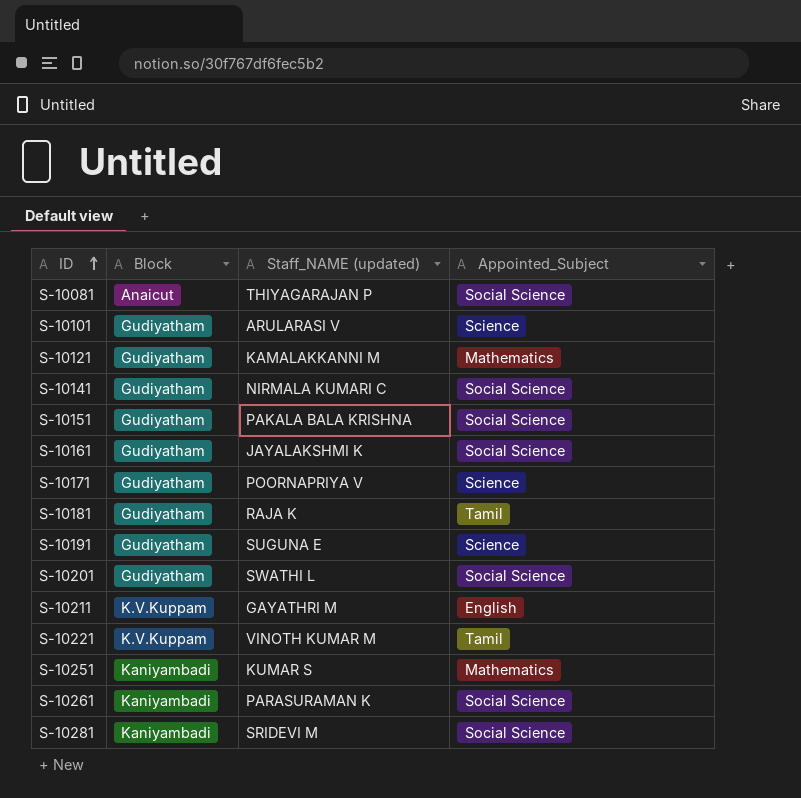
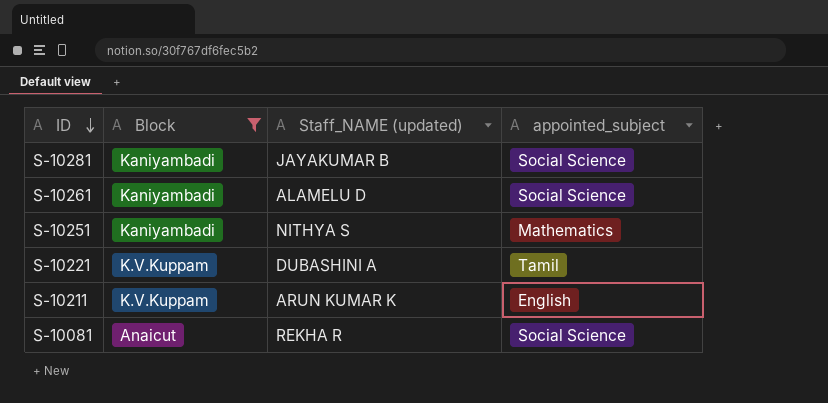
filter: none -> Block != Gudiyatham
row order: ID ascending -> ID descending
column name: Appointed_Subject -> appointed_subject
S-10281 | Staff_NAME (updated): SRIDEVI M -> JAYAKUMAR B
S-10261 | Staff_NAME (updated): PARASURAMAN K -> ALAMELU D
S-10251 | Staff_NAME (updated): KUMAR S -> NITHYA S
S-10221 | Staff_NAME (updated): VINOTH KUMAR M -> DUBASHINI A
S-10211 | Staff_NAME (updated): GAYATHRI M -> ARUN KUMAR K
S-10081 | Staff_NAME (updated): THIYAGARAJAN P -> REKHA R

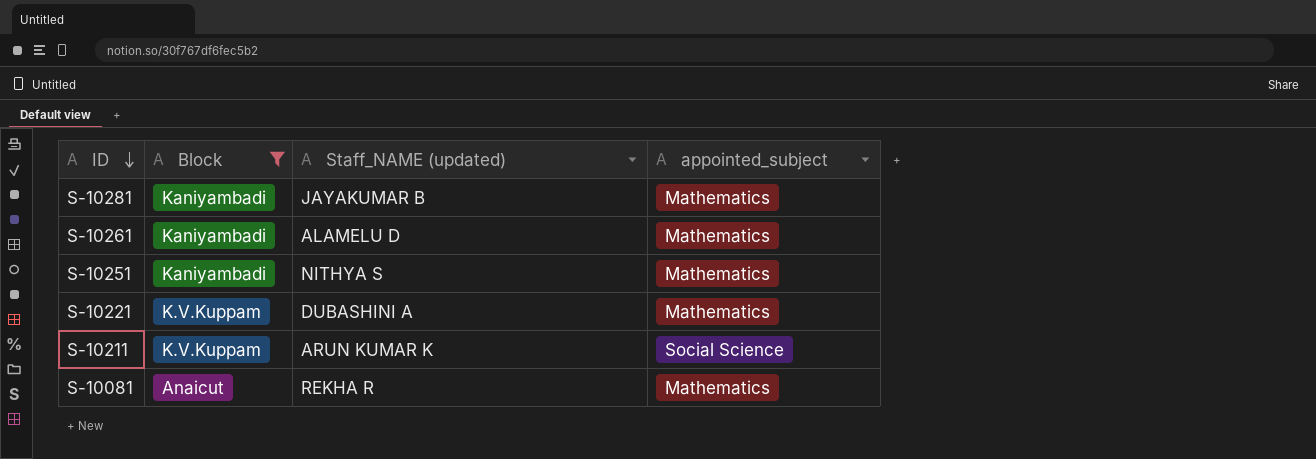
S-10281 | appointed_subject: Social Science -> Mathematics
S-10261 | appointed_subject: Social Science -> Mathematics
S-10221 | appointed_subject: Tamil -> Mathematics
S-10211 | appointed_subject: English -> Social Science
S-10081 | appointed_subject: Social Science -> Mathematics

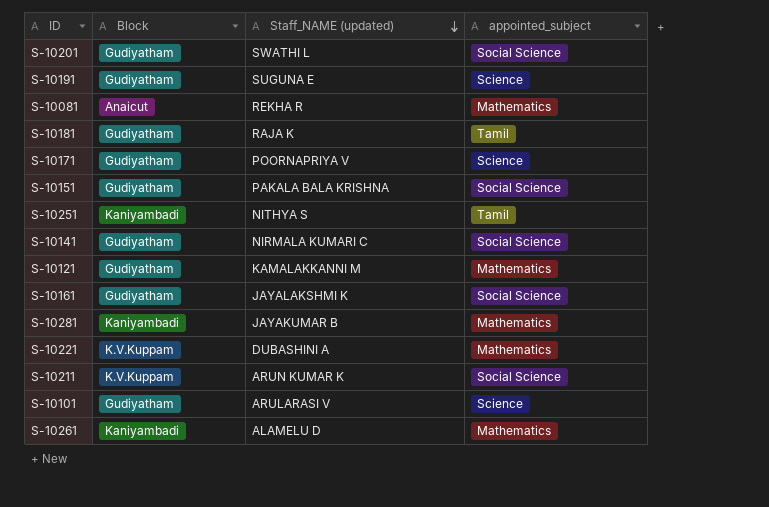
filter: Block != Gudiyatham -> none
row order: ID descending -> Staff_NAME (updated) descending
S-10251 | appointed_subject: Mathematics -> Tamil

